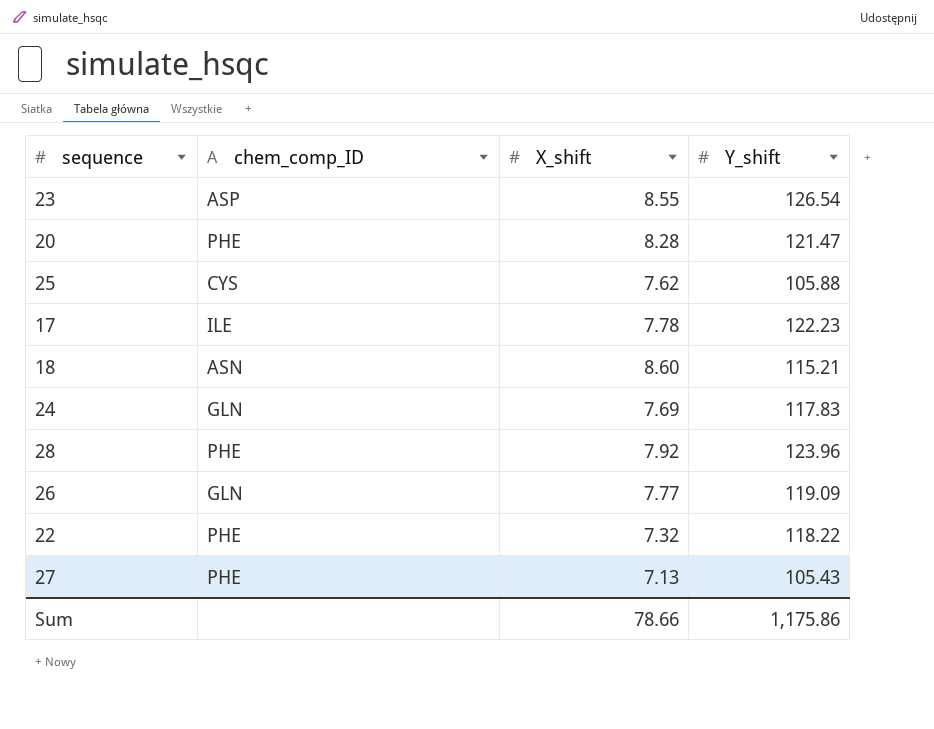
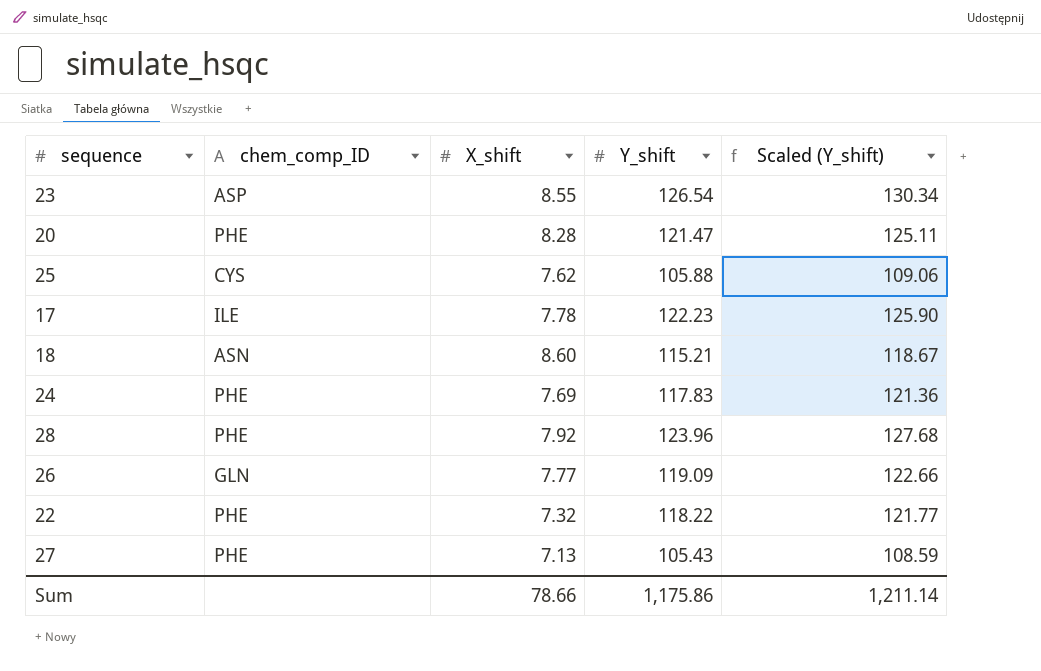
column Scaled (Y_shift) | formula: none -> [Y_shift] * 1.03
24 | chem_comp_ID: GLN -> PHE

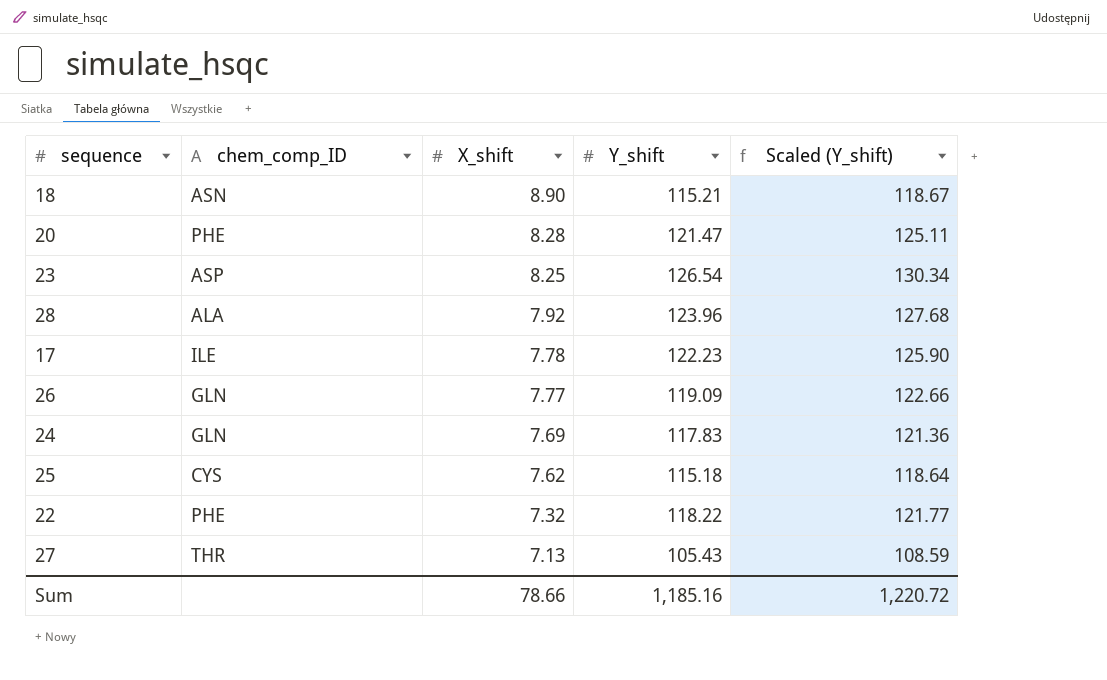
row order: none -> X_shift descending
18 | X_shift: 8.60 -> 8.90
23 | X_shift: 8.55 -> 8.25
28 | chem_comp_ID: PHE -> ALA
24 | chem_comp_ID: PHE -> GLN
25 | Y_shift: 105.88 -> 115.18
25 | Scaled (Y_shift): 109.06 -> 118.64
27 | chem_comp_ID: PHE -> THR
Sum | Y_shift: 1,175.86 -> 1,185.16
Sum | Scaled (Y_shift): 1,211.14 -> 1,220.72

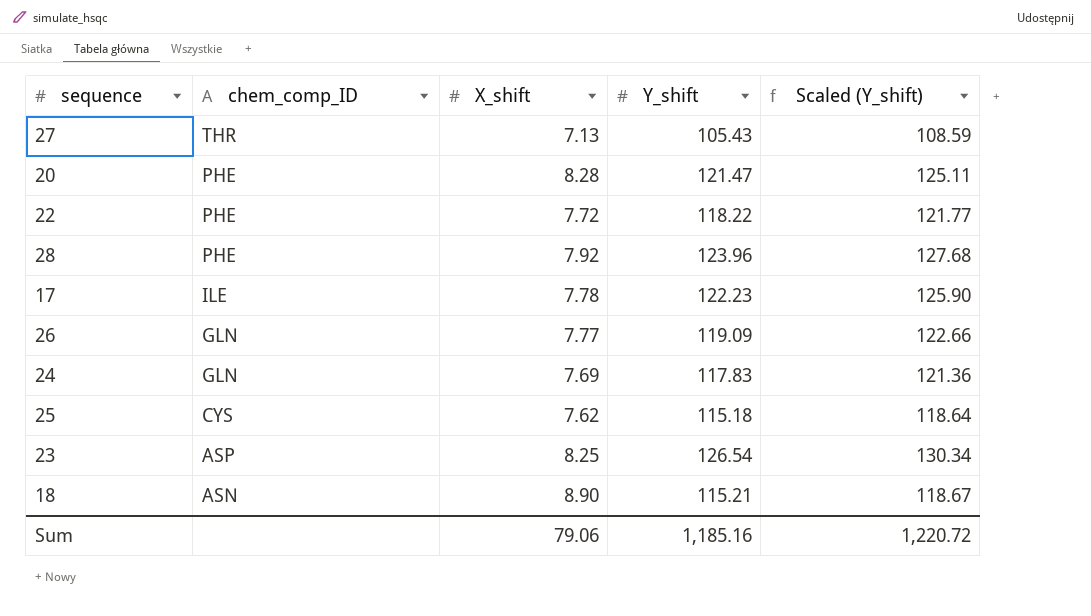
row order: X_shift descending -> chem_comp_ID descending
22 | X_shift: 7.32 -> 7.72
28 | chem_comp_ID: ALA -> PHE
Sum | X_shift: 78.66 -> 79.06

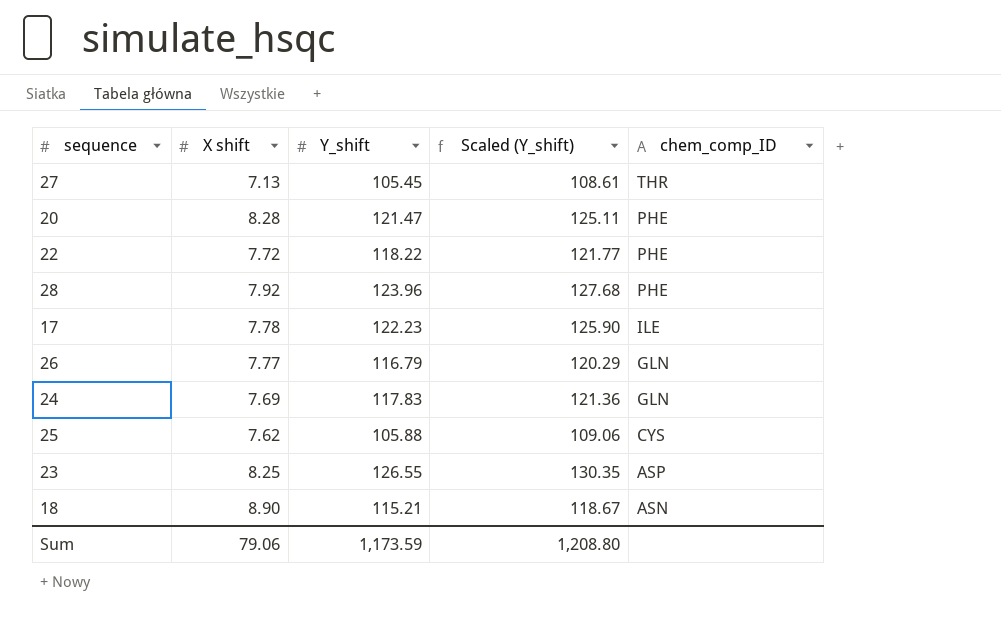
column name: X_shift -> X shift
column chem_comp_ID | position: 2 -> 5
27 | Y_shift: 105.43 -> 105.45
27 | Scaled (Y_shift): 108.59 -> 108.61
26 | Y_shift: 119.09 -> 116.79
26 | Scaled (Y_shift): 122.66 -> 120.29
25 | Y_shift: 115.18 -> 105.88
25 | Scaled (Y_shift): 118.64 -> 109.06
23 | Y_shift: 126.54 -> 126.55
23 | Scaled (Y_shift): 130.34 -> 130.35
Sum | Y_shift: 1,185.16 -> 1,173.59
Sum | Scaled (Y_shift): 1,220.72 -> 1,208.80

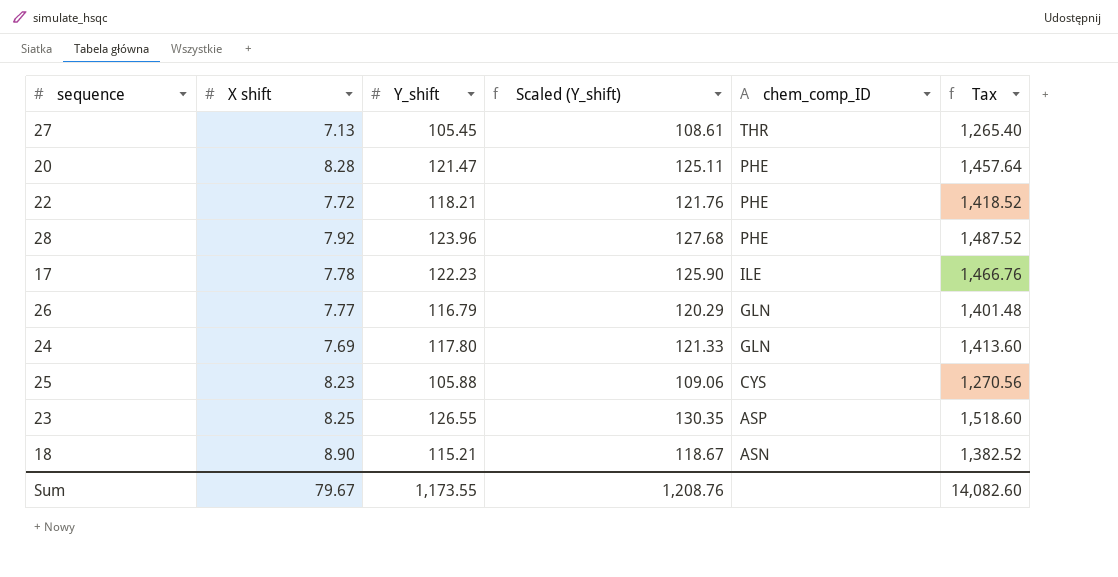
column Tax | formula: none -> [Y_shift] * 12
22 | Y_shift: 118.22 -> 118.21
22 | Scaled (Y_shift): 121.77 -> 121.76
24 | Y_shift: 117.83 -> 117.80
24 | Scaled (Y_shift): 121.36 -> 121.33
25 | X shift: 7.62 -> 8.23
Sum | X shift: 79.06 -> 79.67
Sum | Y_shift: 1,173.59 -> 1,173.55
Sum | Scaled (Y_shift): 1,208.80 -> 1,208.76

